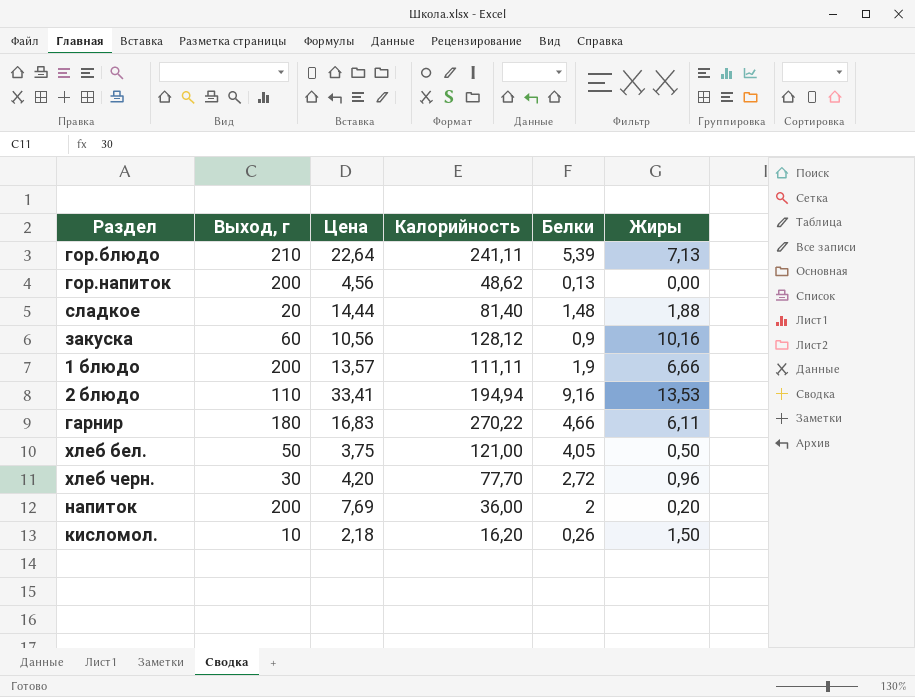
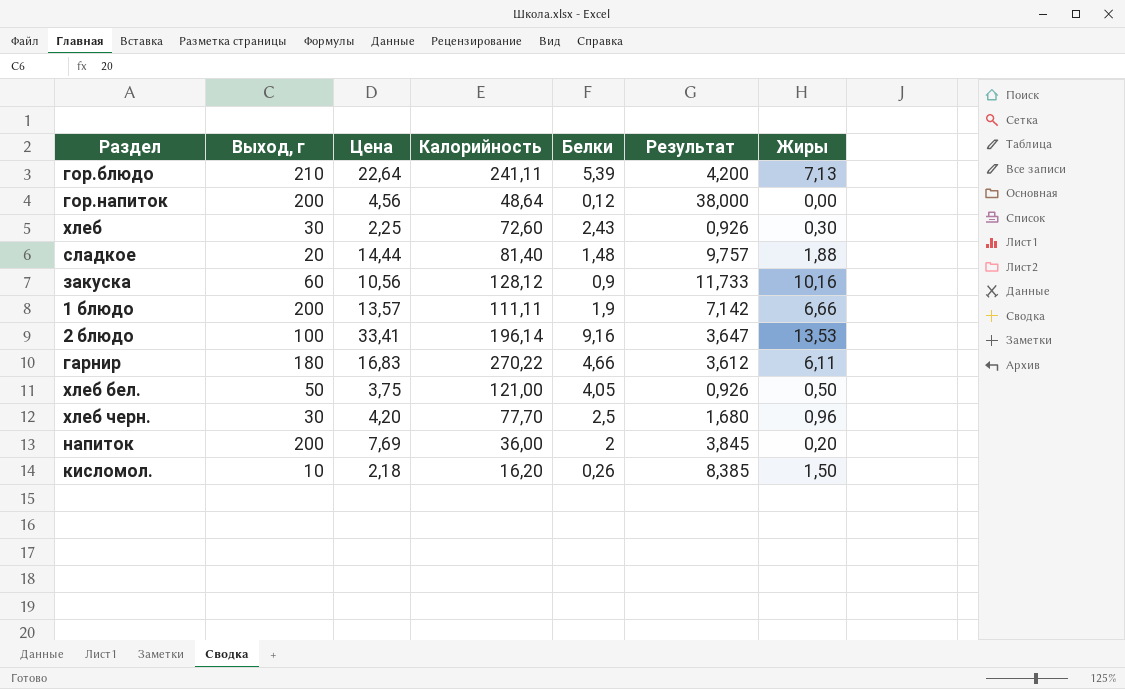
column Результат | formula: none -> [Цена] / [Белки]
гор.напиток | Калорийность: 48,62 -> 48,64
гор.напиток | Белки: 0,13 -> 0,12
row хлеб: none -> 30 | 2,25 | 72,60 | 2,43 | 0,926 | 0,30
2 блюдо | Выход, г: 110 -> 100
2 блюдо | Калорийность: 194,94 -> 196,14
хлеб черн. | Белки: 2,72 -> 2,5

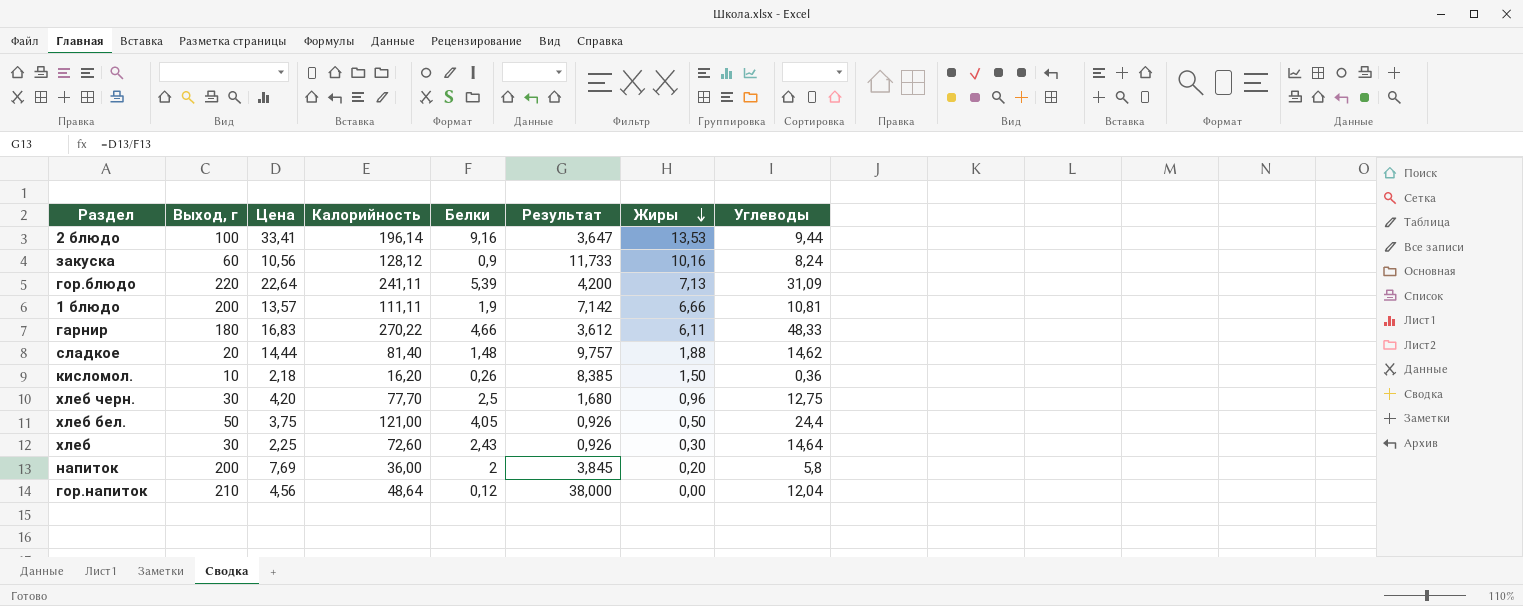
row order: none -> Жиры descending
column Углеводы | position: none -> 8
гор.блюдо | Выход, г: 210 -> 220
гор.напиток | Выход, г: 200 -> 210

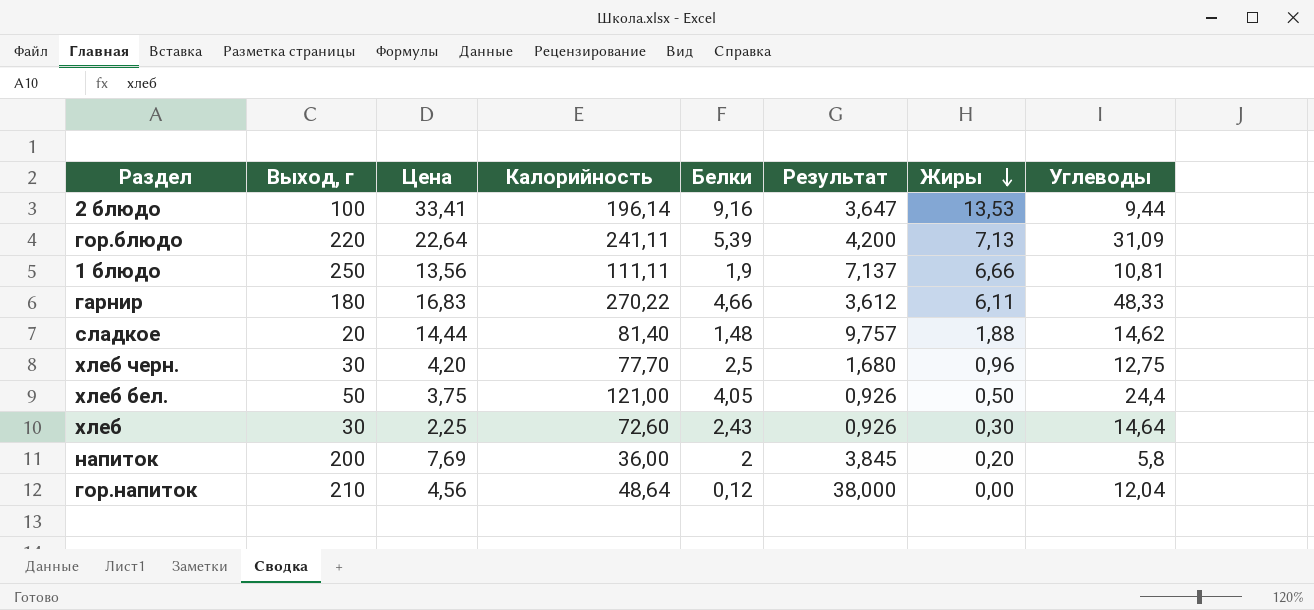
row закуска: 60 | 10,56 | 128,12 | 0,9 | 11,733 | 10,16 | 8,24 -> none
row кисломол.: 10 | 2,18 | 16,20 | 0,26 | 8,385 | 1,50 | 0,36 -> none
1 блюдо | Выход, г: 200 -> 250
1 блюдо | Цена: 13,57 -> 13,56
1 блюдо | Результат: 7,142 -> 7,137

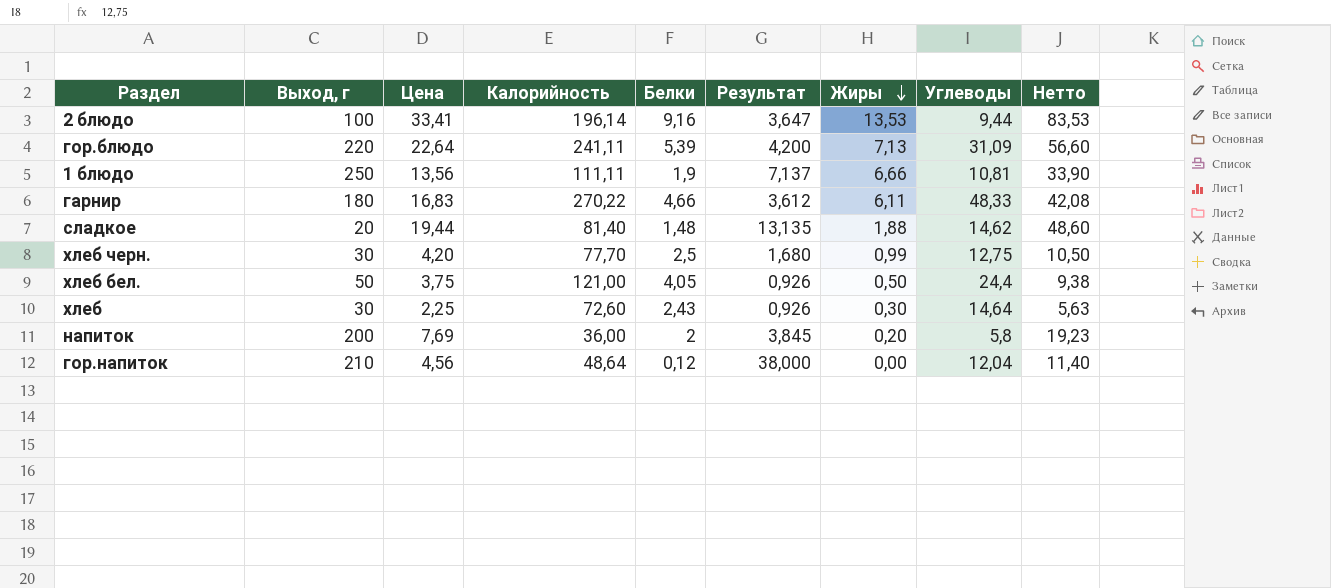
column Нетто | formula: none -> [Цена] * 2,5
сладкое | Цена: 14,44 -> 19,44
сладкое | Результат: 9,757 -> 13,135
хлеб черн. | Жиры: 0,96 -> 0,99

